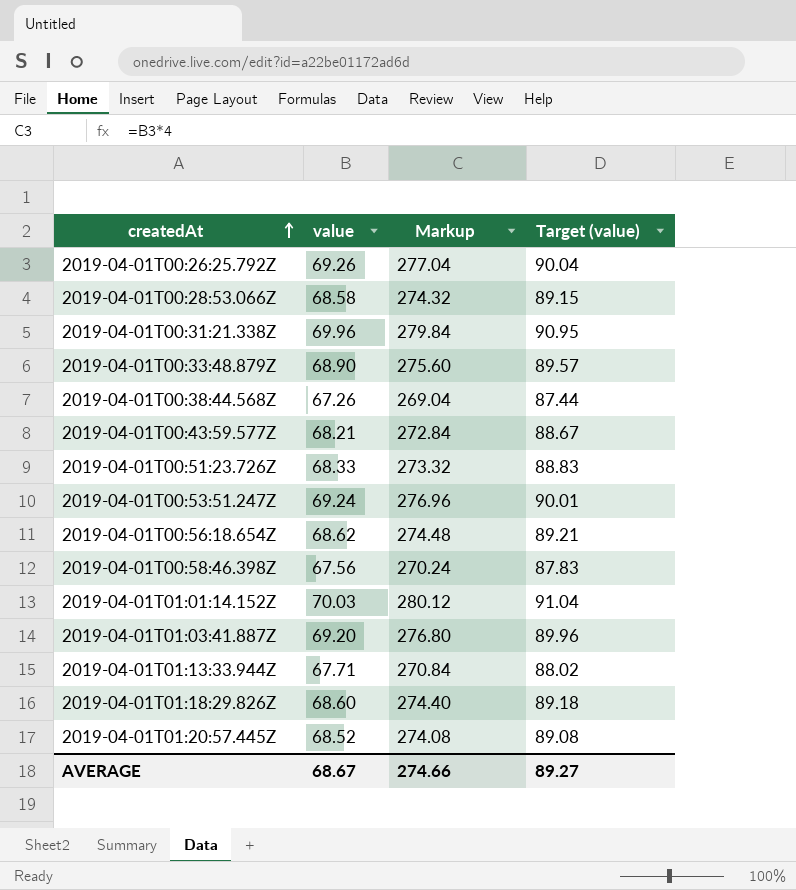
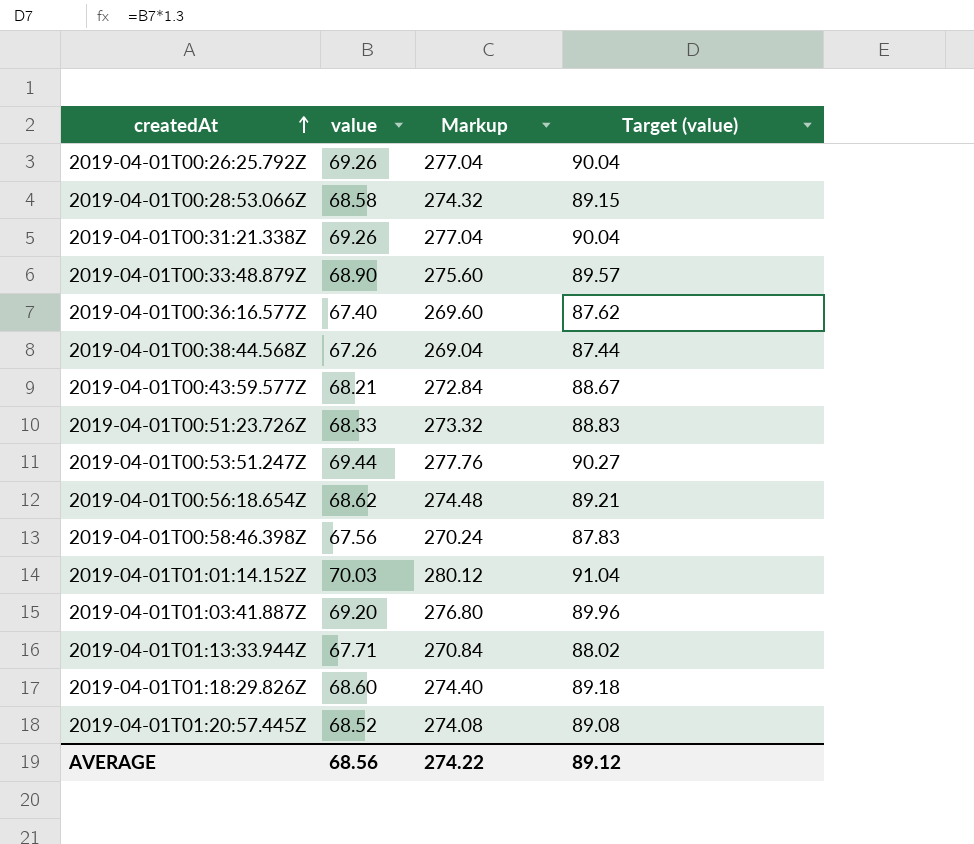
2019-04-01T00:31:21.338Z | value: 69.96 -> 69.26
2019-04-01T00:31:21.338Z | Markup: 279.84 -> 277.04
2019-04-01T00:31:21.338Z | Target (value): 90.95 -> 90.04
row 2019-04-01T00:36:16.577Z: none -> 67.40 | 269.60 | 87.62
2019-04-01T00:53:51.247Z | value: 69.24 -> 69.44
2019-04-01T00:53:51.247Z | Markup: 276.96 -> 277.76
2019-04-01T00:53:51.247Z | Target (value): 90.01 -> 90.27
AVERAGE | value: 68.67 -> 68.56
AVERAGE | Markup: 274.66 -> 274.22
AVERAGE | Target (value): 89.27 -> 89.12

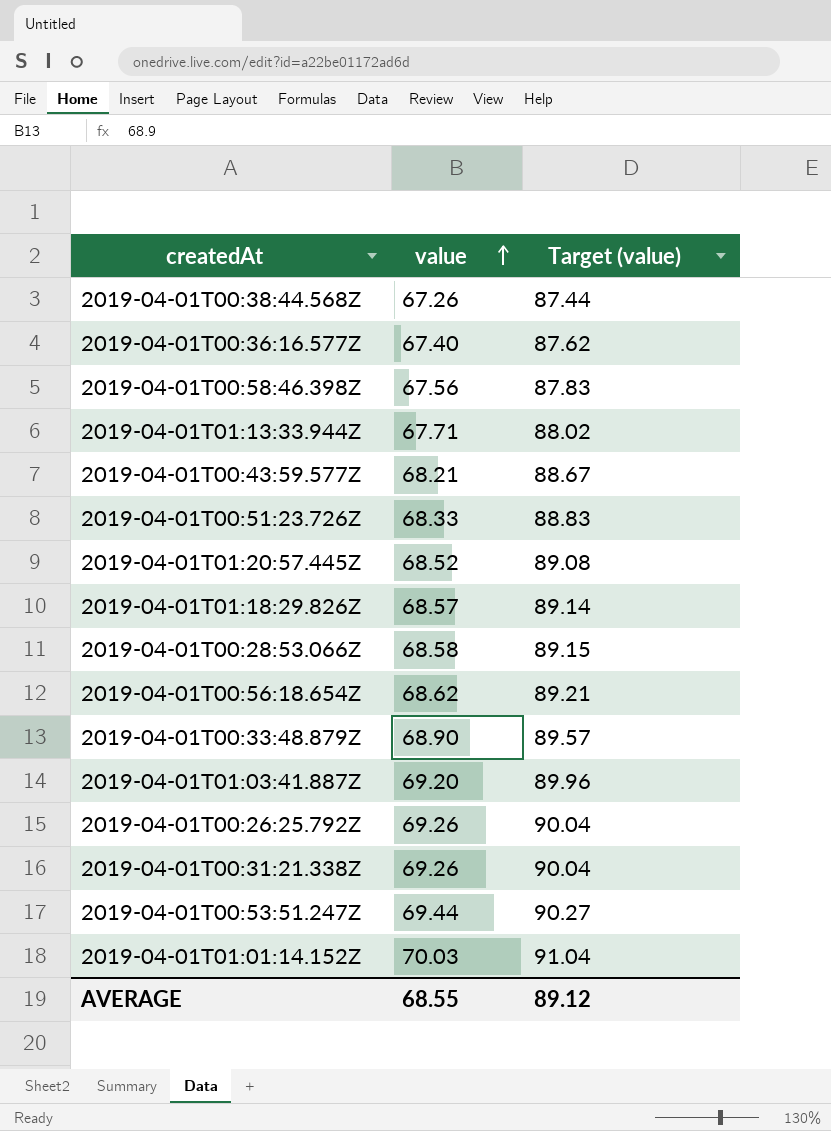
row order: createdAt ascending -> value ascending
column Markup | formula: [value] * 4 -> none
2019-04-01T01:18:29.826Z | value: 68.60 -> 68.57
2019-04-01T01:18:29.826Z | Target (value): 89.18 -> 89.14
AVERAGE | value: 68.56 -> 68.55

